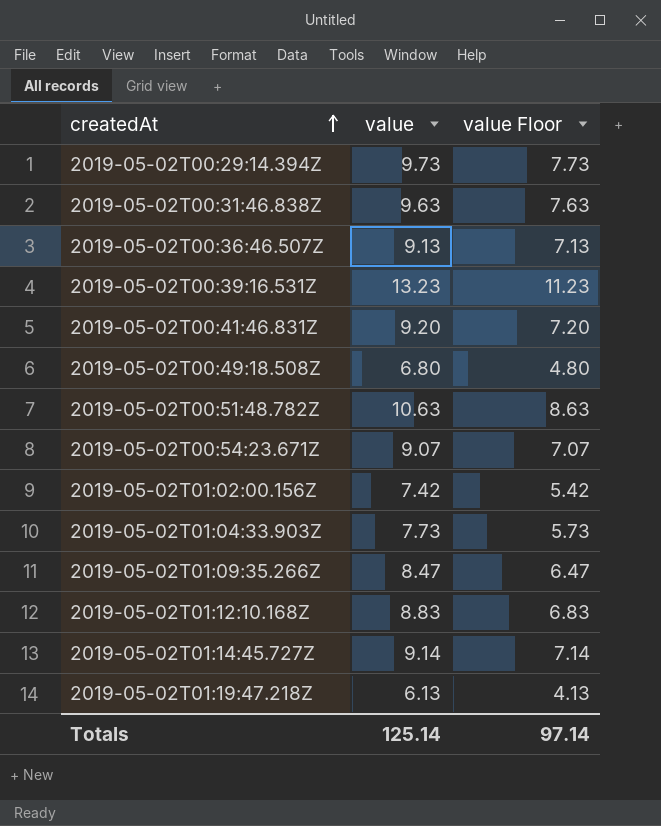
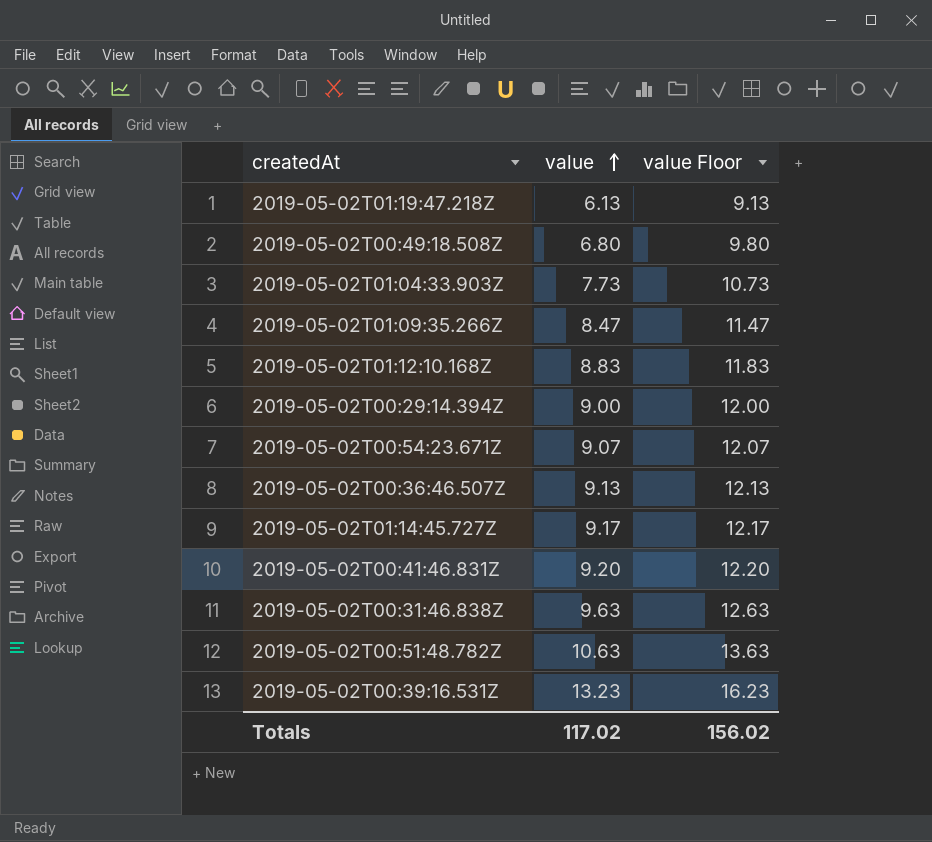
row order: createdAt ascending -> value ascending
column value Floor | formula: [value] - 2 -> [value] + 3
row 2019-05-02T01:02:00.156Z: 7.42 | 5.42 -> none
2019-05-02T00:29:14.394Z | value: 9.73 -> 9.00
2019-05-02T01:14:45.727Z | value: 9.14 -> 9.17
Totals | value: 125.14 -> 117.02
Totals | value Floor: 97.14 -> 156.02

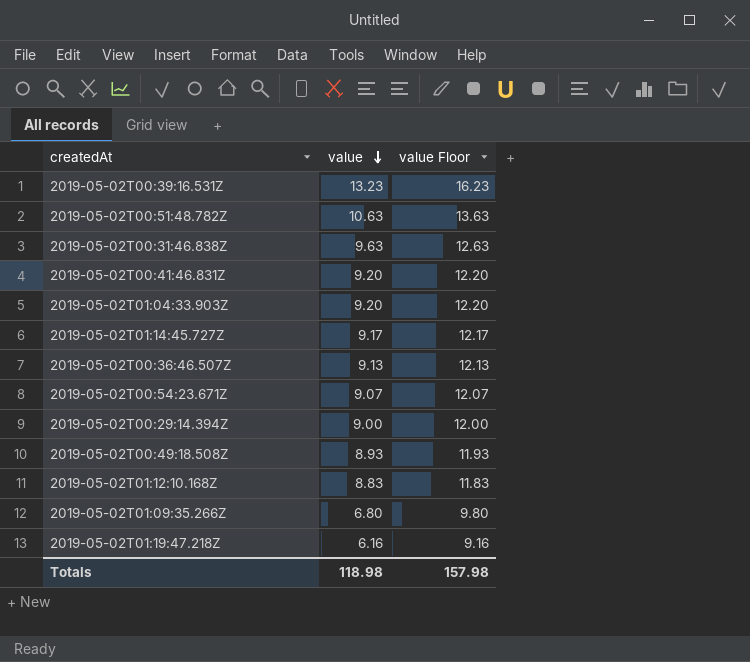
row order: value ascending -> value descending
2019-05-02T01:04:33.903Z | value: 7.73 -> 9.20
2019-05-02T01:04:33.903Z | value Floor: 10.73 -> 12.20
2019-05-02T00:49:18.508Z | value: 6.80 -> 8.93
2019-05-02T00:49:18.508Z | value Floor: 9.80 -> 11.93
2019-05-02T01:09:35.266Z | value: 8.47 -> 6.80
2019-05-02T01:09:35.266Z | value Floor: 11.47 -> 9.80
2019-05-02T01:19:47.218Z | value: 6.13 -> 6.16
2019-05-02T01:19:47.218Z | value Floor: 9.13 -> 9.16
Totals | value: 117.02 -> 118.98
Totals | value Floor: 156.02 -> 157.98

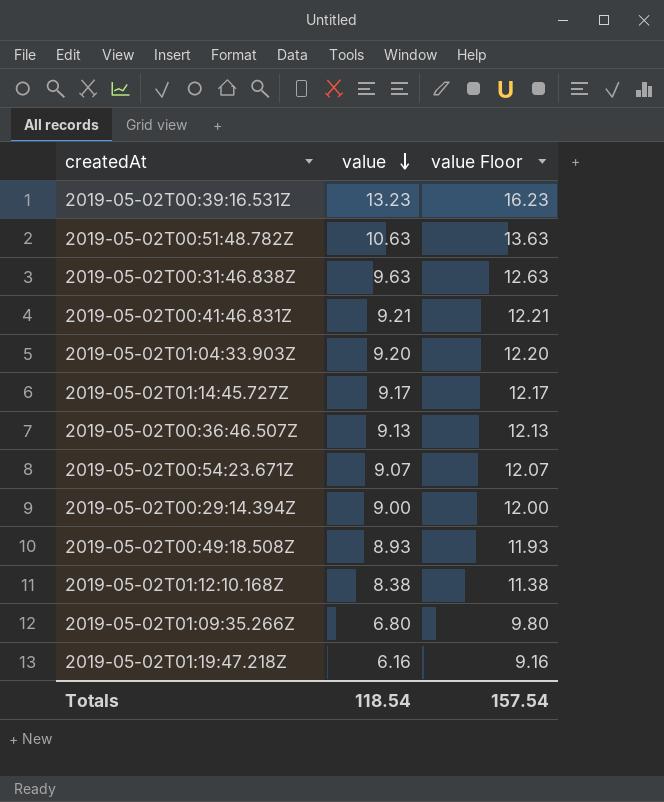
2019-05-02T00:41:46.831Z | value: 9.20 -> 9.21
2019-05-02T00:41:46.831Z | value Floor: 12.20 -> 12.21
2019-05-02T01:12:10.168Z | value: 8.83 -> 8.38
2019-05-02T01:12:10.168Z | value Floor: 11.83 -> 11.38
Totals | value: 118.98 -> 118.54
Totals | value Floor: 157.98 -> 157.54

